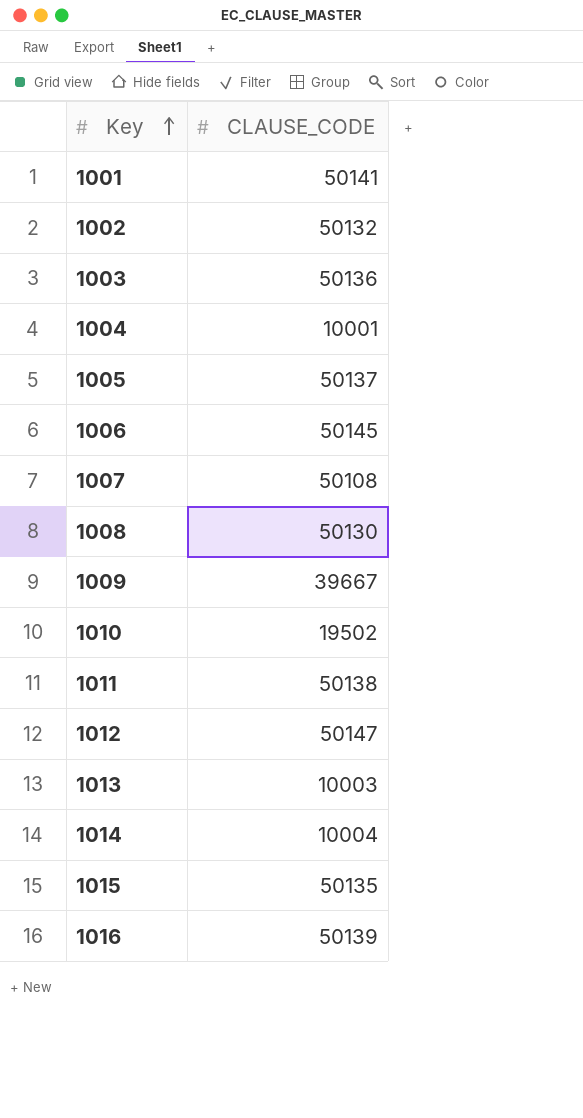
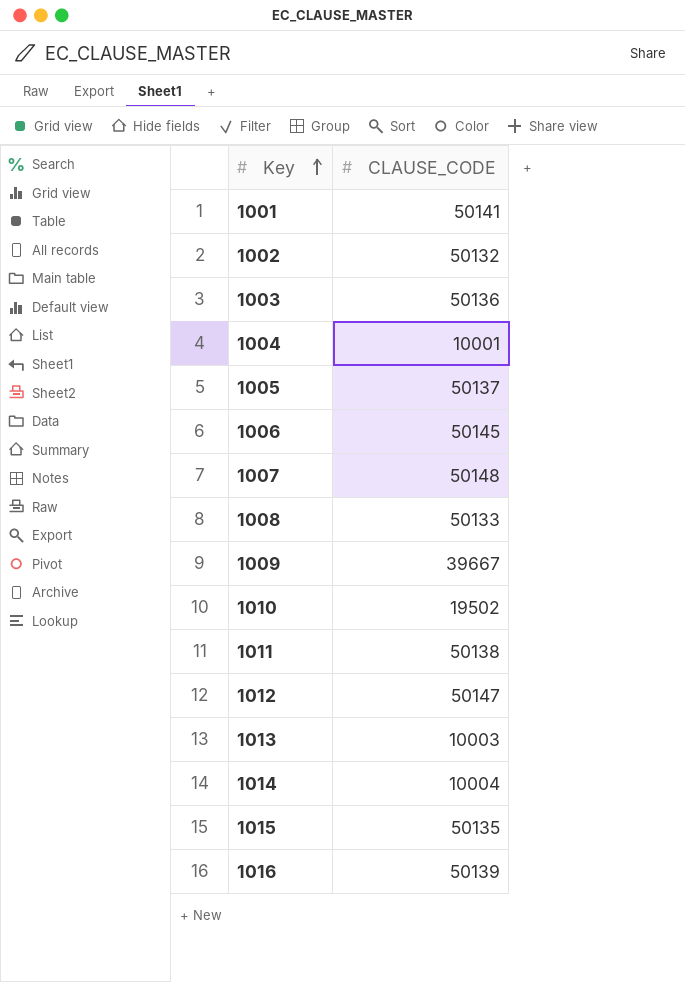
1007 | CLAUSE_CODE: 50108 -> 50148
1008 | CLAUSE_CODE: 50130 -> 50133

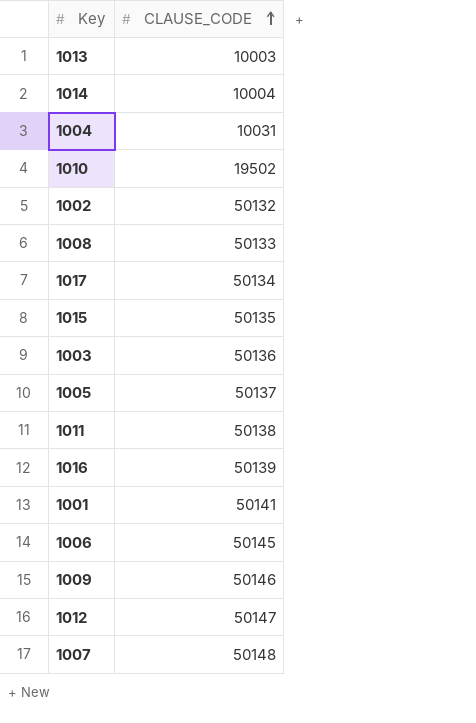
row order: Key ascending -> CLAUSE_CODE ascending
1004 | CLAUSE_CODE: 10001 -> 10031
row 1017: none -> 50134
1009 | CLAUSE_CODE: 39667 -> 50146

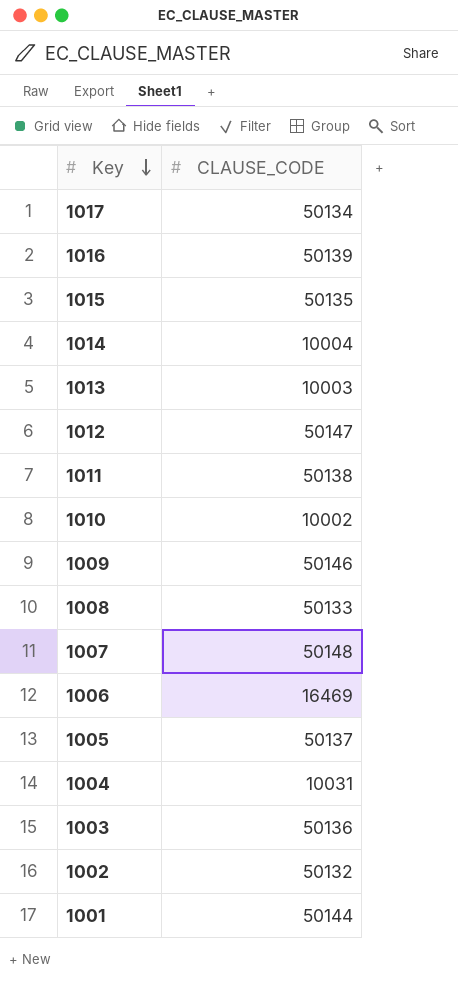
row order: CLAUSE_CODE ascending -> Key descending
1010 | CLAUSE_CODE: 19502 -> 10002
1006 | CLAUSE_CODE: 50145 -> 16469
1001 | CLAUSE_CODE: 50141 -> 50144

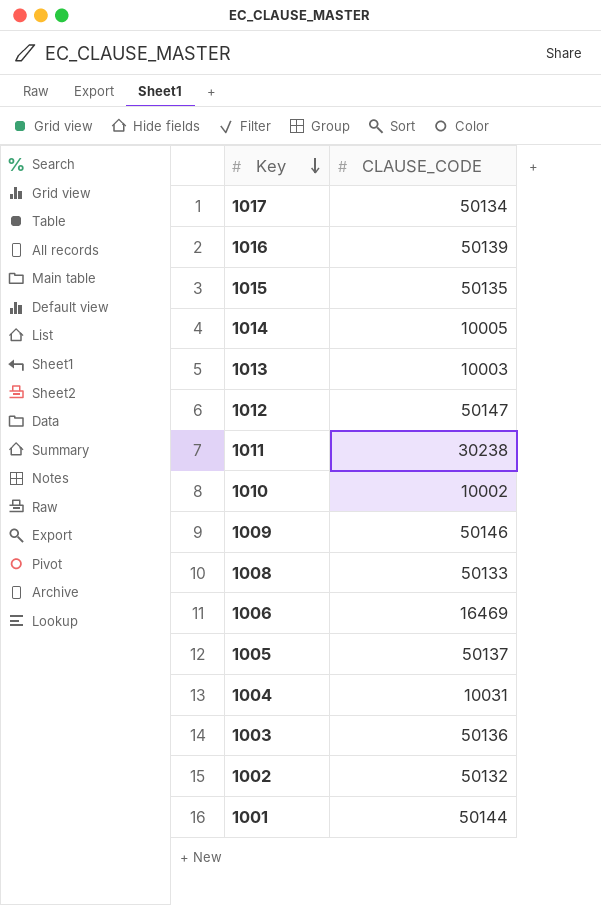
row 1007: 50148 -> none
1014 | CLAUSE_CODE: 10004 -> 10005
1011 | CLAUSE_CODE: 50138 -> 30238

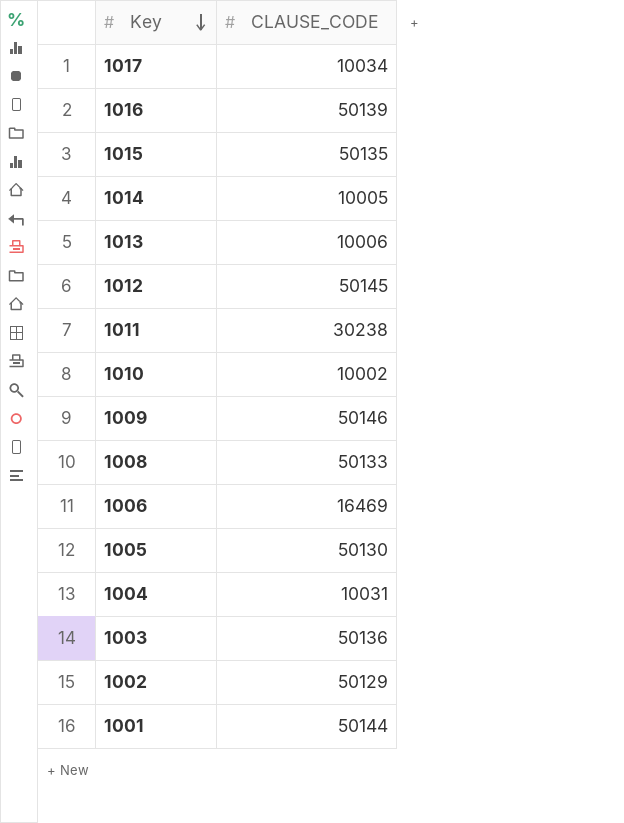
1017 | CLAUSE_CODE: 50134 -> 10034
1013 | CLAUSE_CODE: 10003 -> 10006
1012 | CLAUSE_CODE: 50147 -> 50145
1005 | CLAUSE_CODE: 50137 -> 50130
1002 | CLAUSE_CODE: 50132 -> 50129

